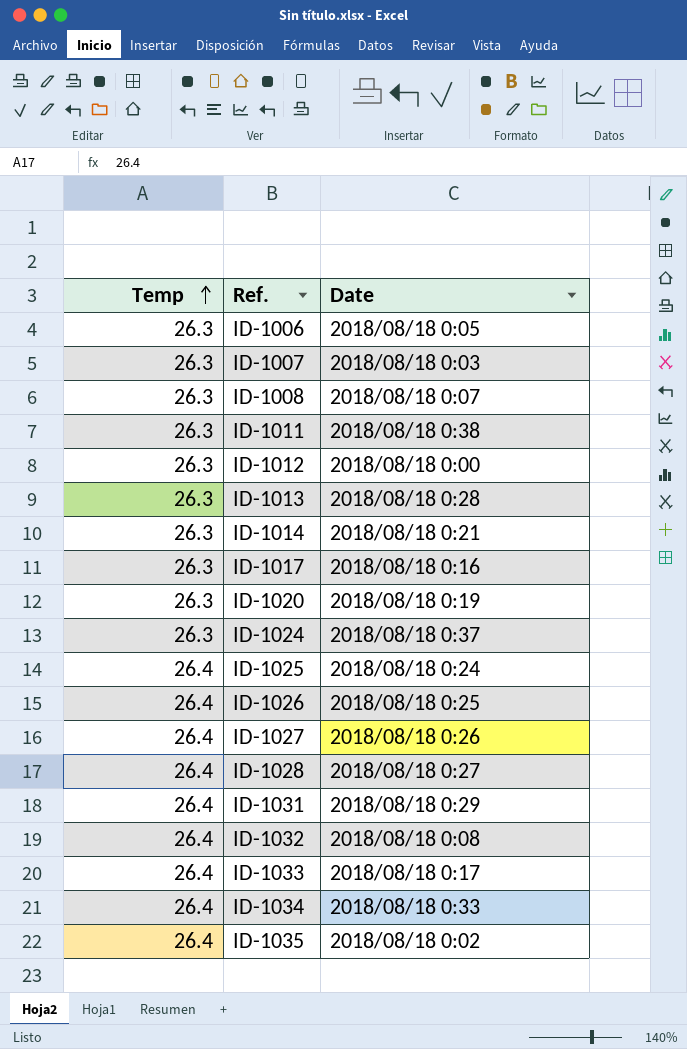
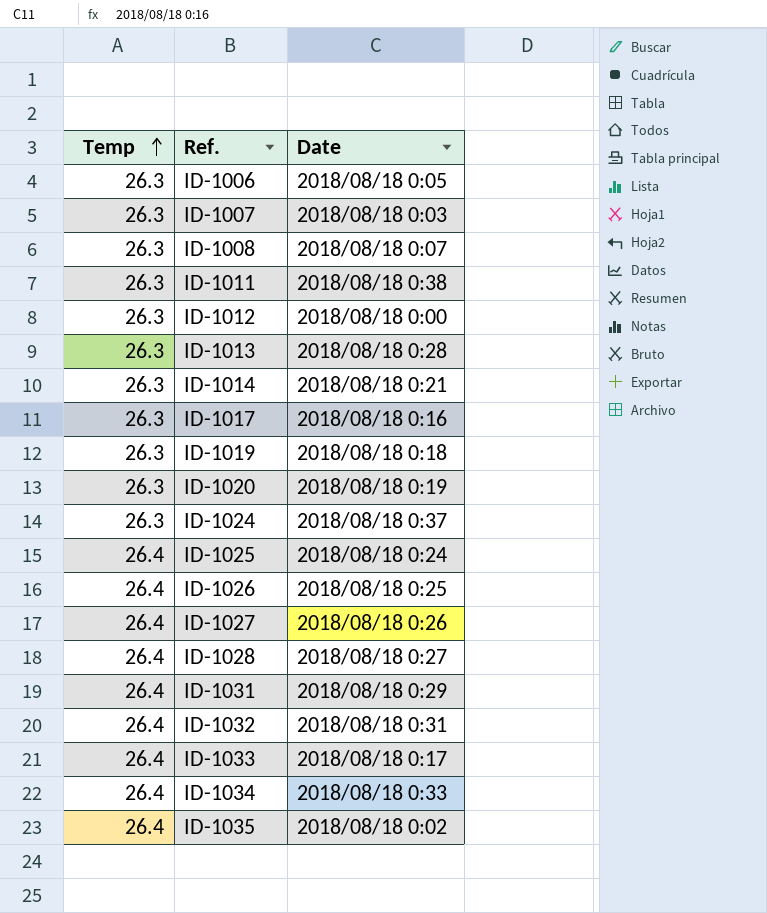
row ID-1019: none -> 26.3 | 2018/08/18 0:18
ID-1032 | Date: 2018/08/18 0:08 -> 2018/08/18 0:31

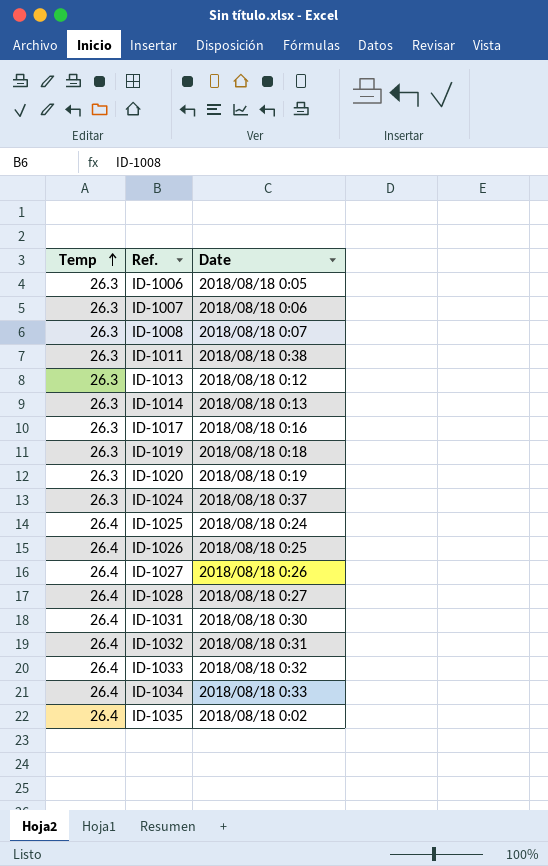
row ID-1012: 26.3 | 2018/08/18 0:00 -> none
ID-1007 | Date: 2018/08/18 0:03 -> 2018/08/18 0:06
ID-1013 | Date: 2018/08/18 0:28 -> 2018/08/18 0:12
ID-1014 | Date: 2018/08/18 0:21 -> 2018/08/18 0:13
ID-1031 | Date: 2018/08/18 0:29 -> 2018/08/18 0:30
ID-1033 | Date: 2018/08/18 0:17 -> 2018/08/18 0:32

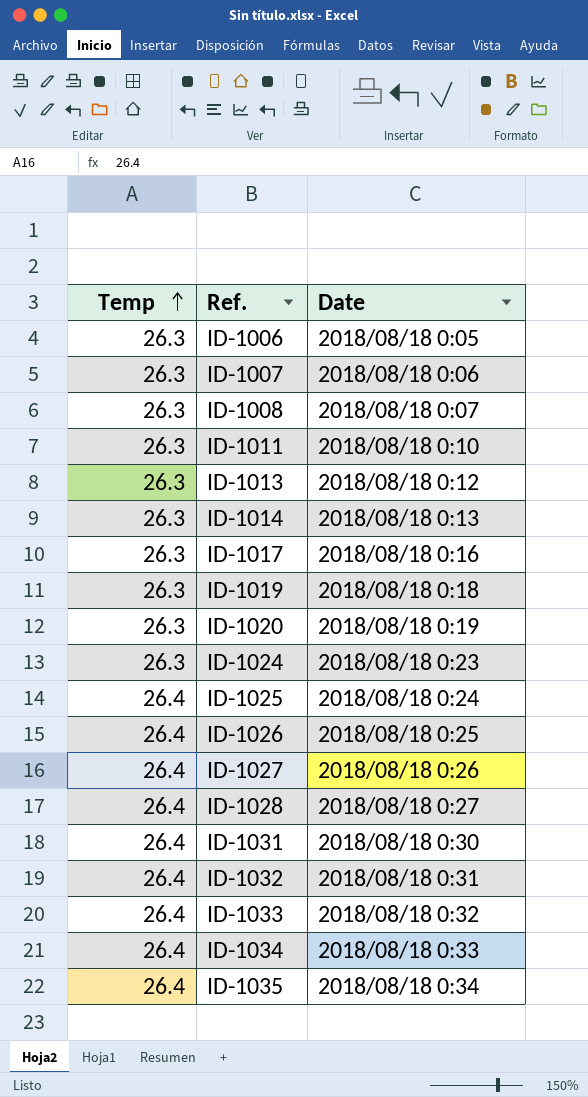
ID-1011 | Date: 2018/08/18 0:38 -> 2018/08/18 0:10
ID-1024 | Date: 2018/08/18 0:37 -> 2018/08/18 0:23
ID-1035 | Date: 2018/08/18 0:02 -> 2018/08/18 0:34

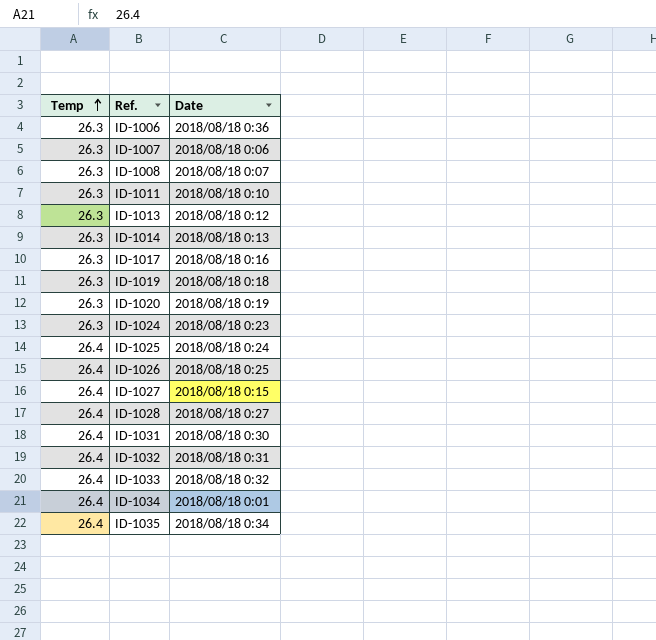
ID-1006 | Date: 2018/08/18 0:05 -> 2018/08/18 0:36
ID-1027 | Date: 2018/08/18 0:26 -> 2018/08/18 0:15
ID-1034 | Date: 2018/08/18 0:33 -> 2018/08/18 0:01

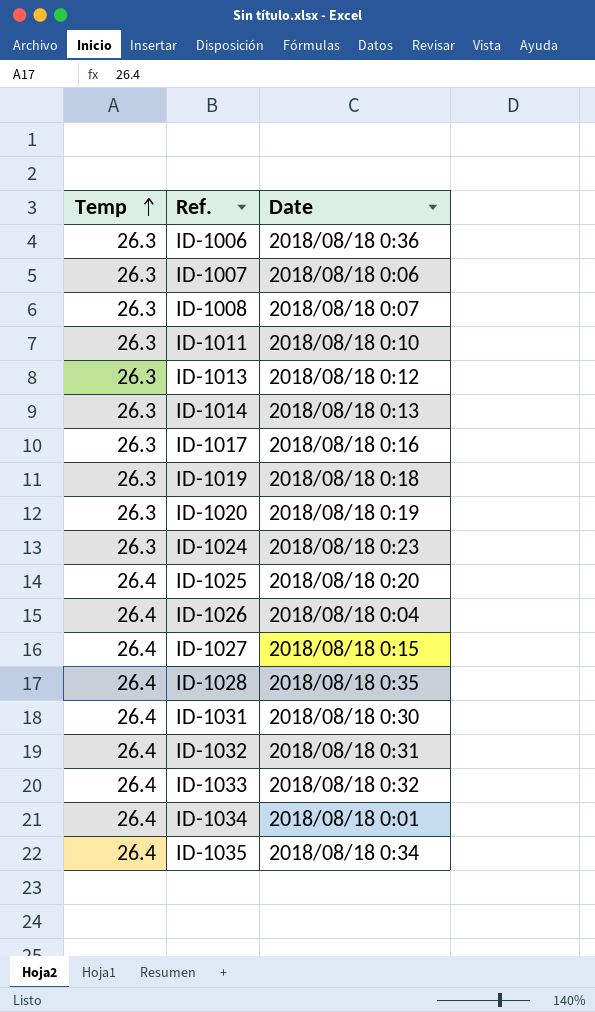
ID-1025 | Date: 2018/08/18 0:24 -> 2018/08/18 0:20
ID-1026 | Date: 2018/08/18 0:25 -> 2018/08/18 0:04
ID-1028 | Date: 2018/08/18 0:27 -> 2018/08/18 0:35

